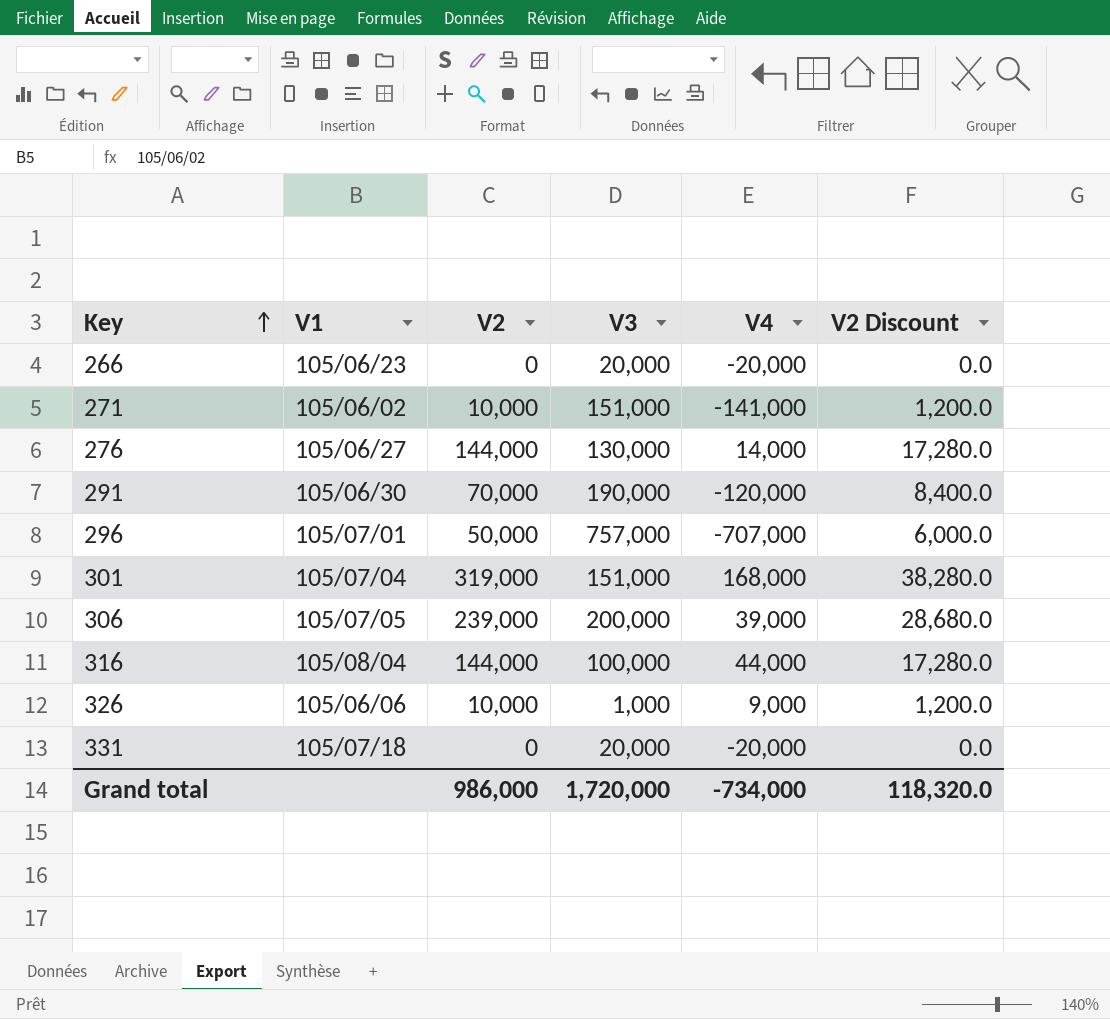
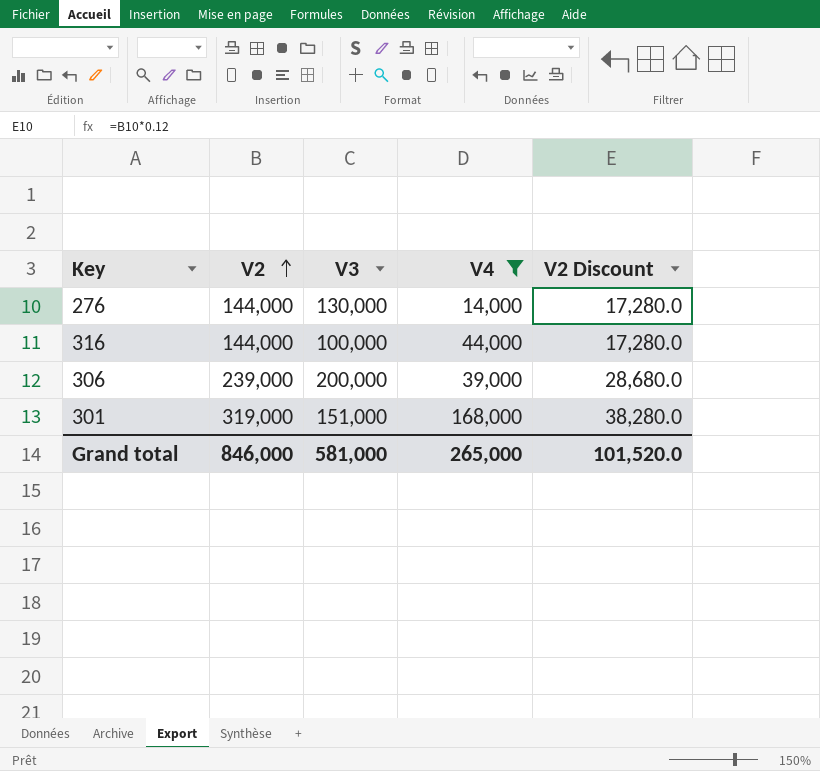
filter: none -> V4 >= 14,000
row order: Key ascending -> V2 ascending
column V1 | position: 2 -> none
Grand total | V2: 986,000 -> 846,000
Grand total | V3: 1,720,000 -> 581,000
Grand total | V4: -734,000 -> 265,000
Grand total | V2 Discount: 118,320.0 -> 101,520.0

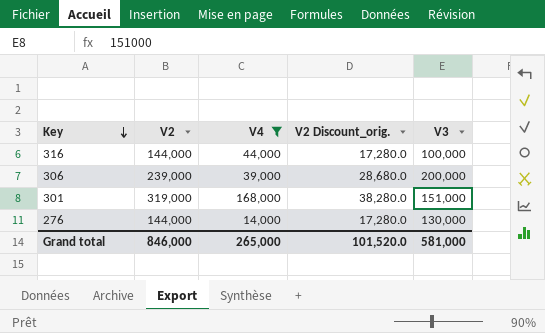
row order: V2 ascending -> Key descending
column name: V2 Discount -> V2 Discount_orig.
column V3 | position: 3 -> 5

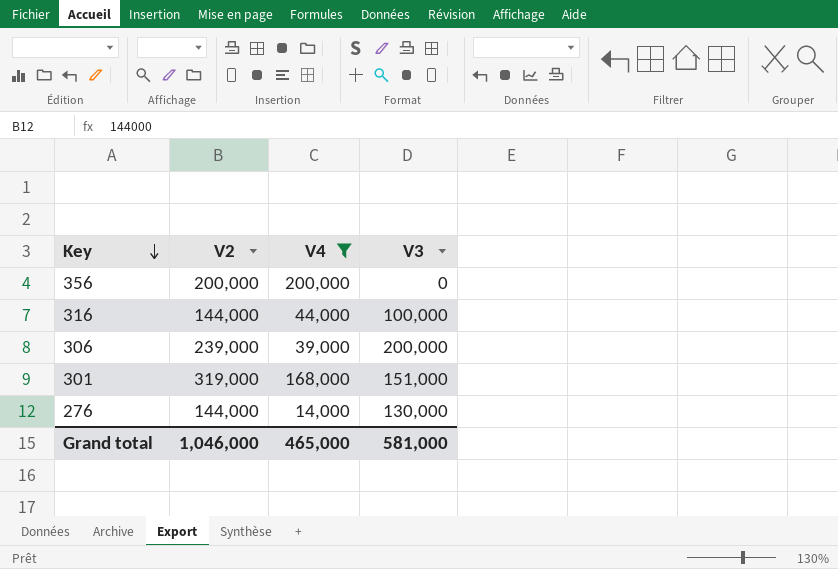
column V2 Discount_orig. | formula: [V2] * 0.12 -> none
row 356: none -> 200,000 | 200,000 | 0
Grand total | V2: 846,000 -> 1,046,000
Grand total | V4: 265,000 -> 465,000

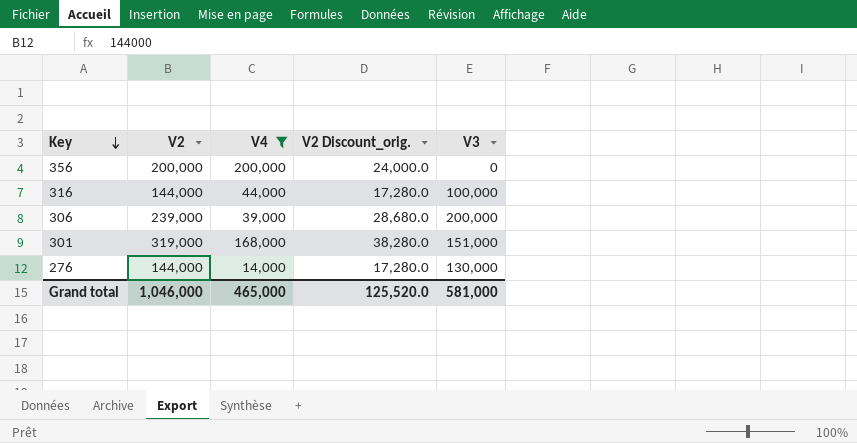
column V2 Discount_orig. | formula: none -> [V2] * 0.12

